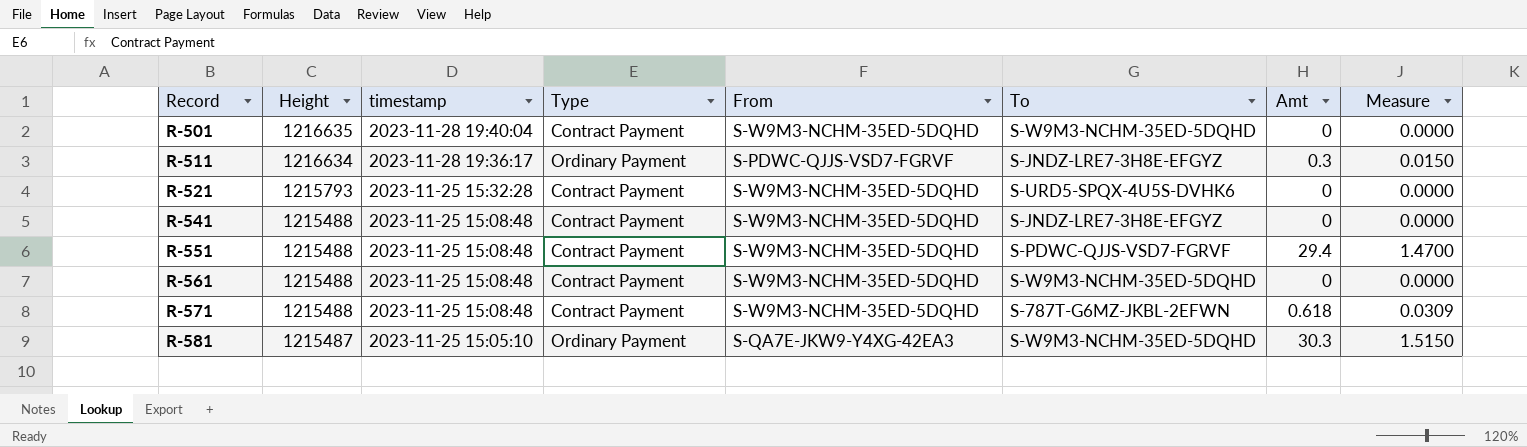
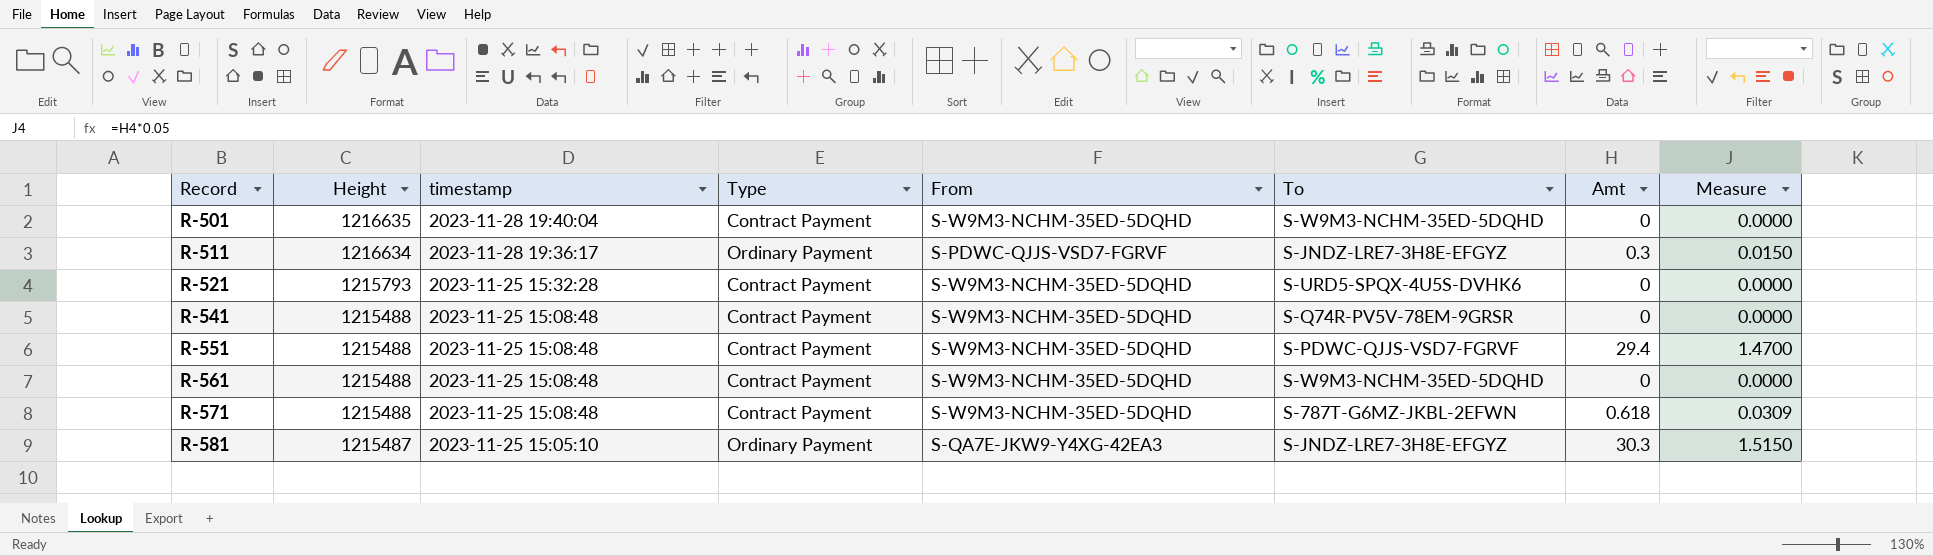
R-541 | To: S-JNDZ-LRE7-3H8E-EFGYZ -> S-Q74R-PV5V-78EM-9GRSR
R-581 | To: S-W9M3-NCHM-35ED-5DQHD -> S-JNDZ-LRE7-3H8E-EFGYZ

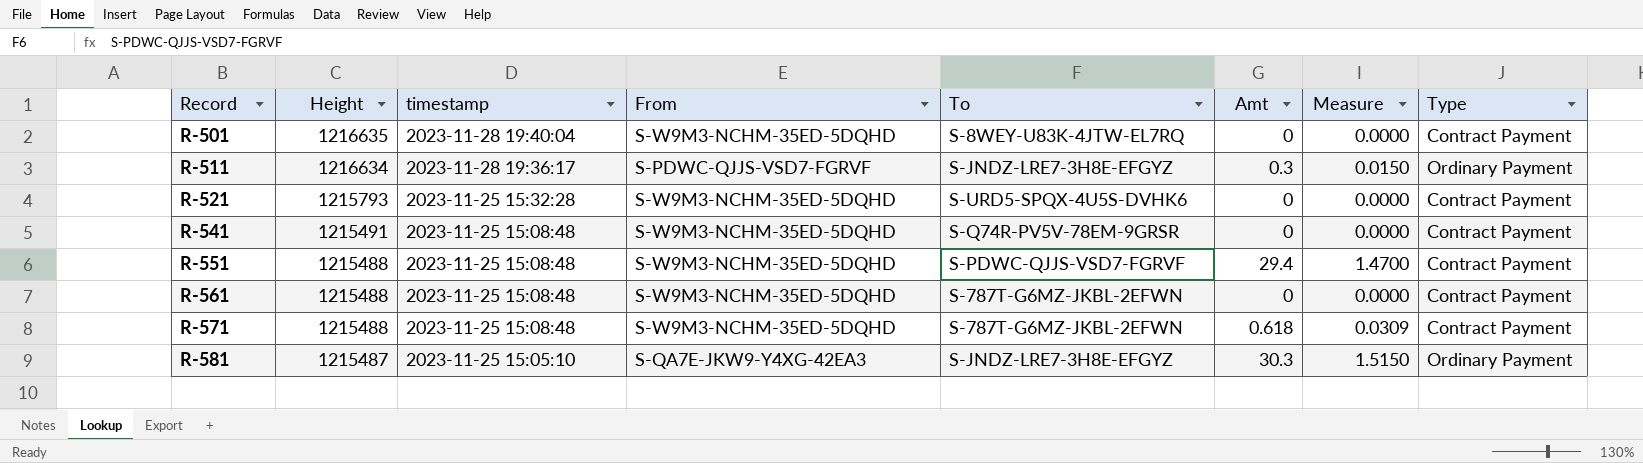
column Type | position: 4 -> 8
R-501 | To: S-W9M3-NCHM-35ED-5DQHD -> S-8WEY-U83K-4JTW-EL7RQ
R-541 | Height: 1215488 -> 1215491
R-561 | To: S-W9M3-NCHM-35ED-5DQHD -> S-787T-G6MZ-JKBL-2EFWN

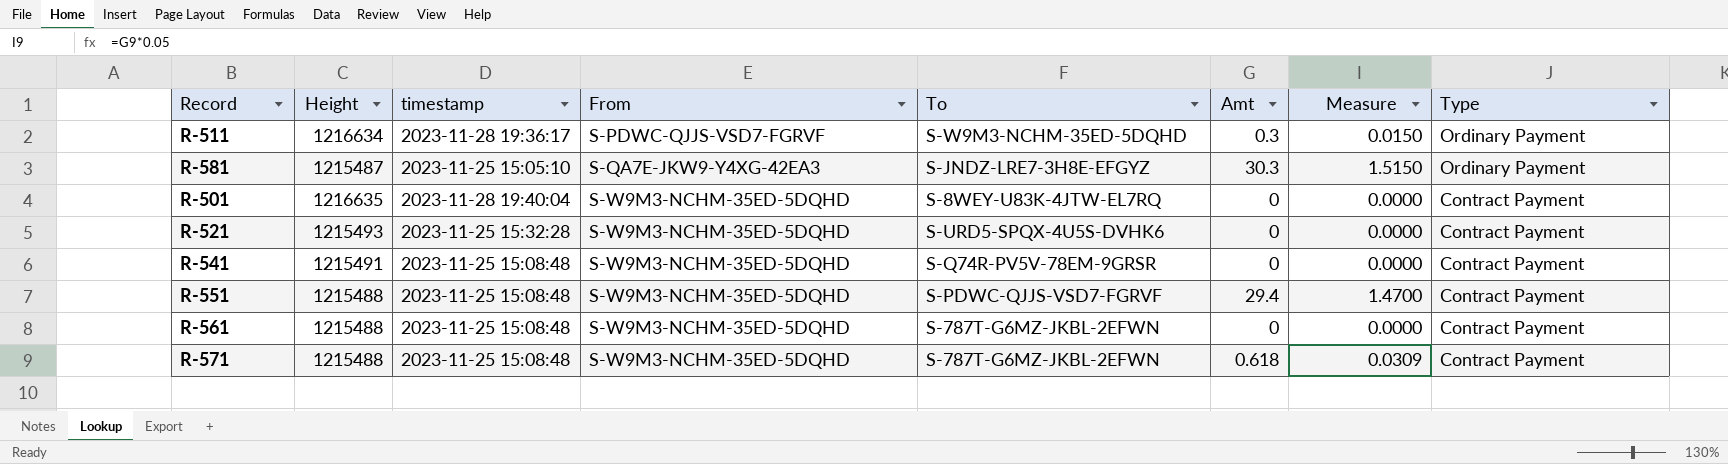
row order: Record ascending -> From ascending
R-511 | To: S-JNDZ-LRE7-3H8E-EFGYZ -> S-W9M3-NCHM-35ED-5DQHD
R-521 | Height: 1215793 -> 1215493

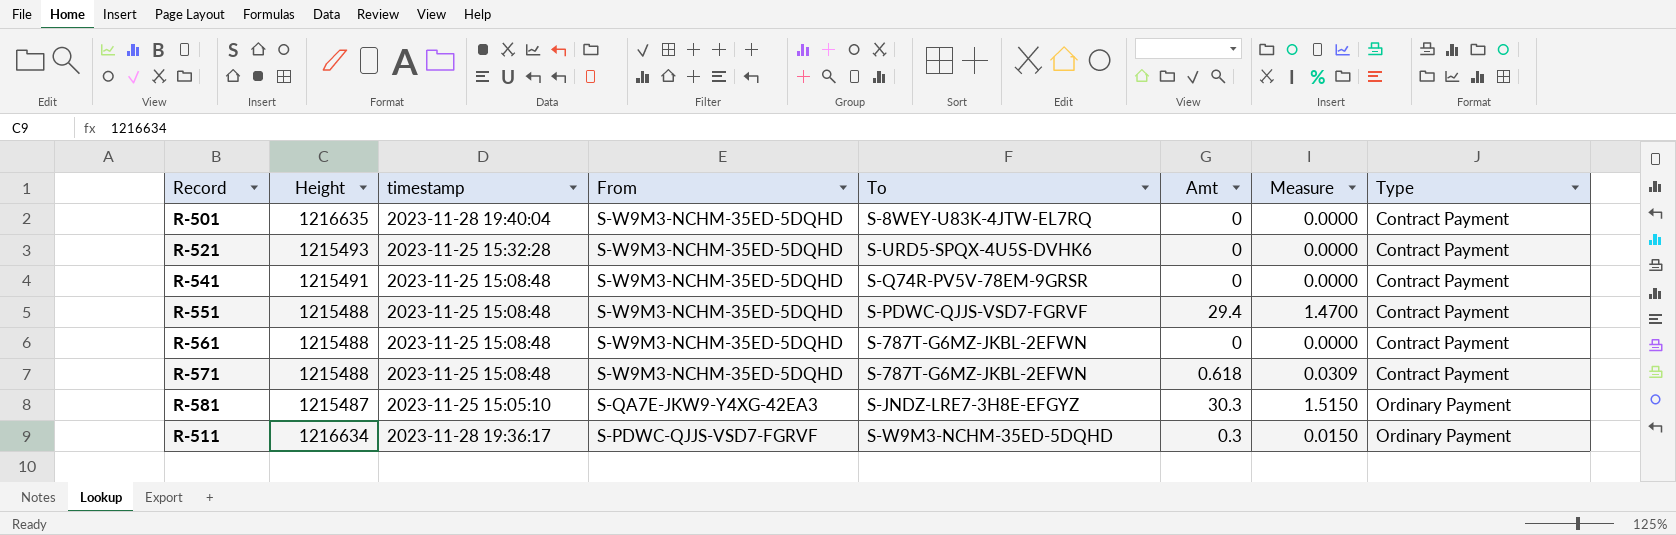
row order: From ascending -> From descending

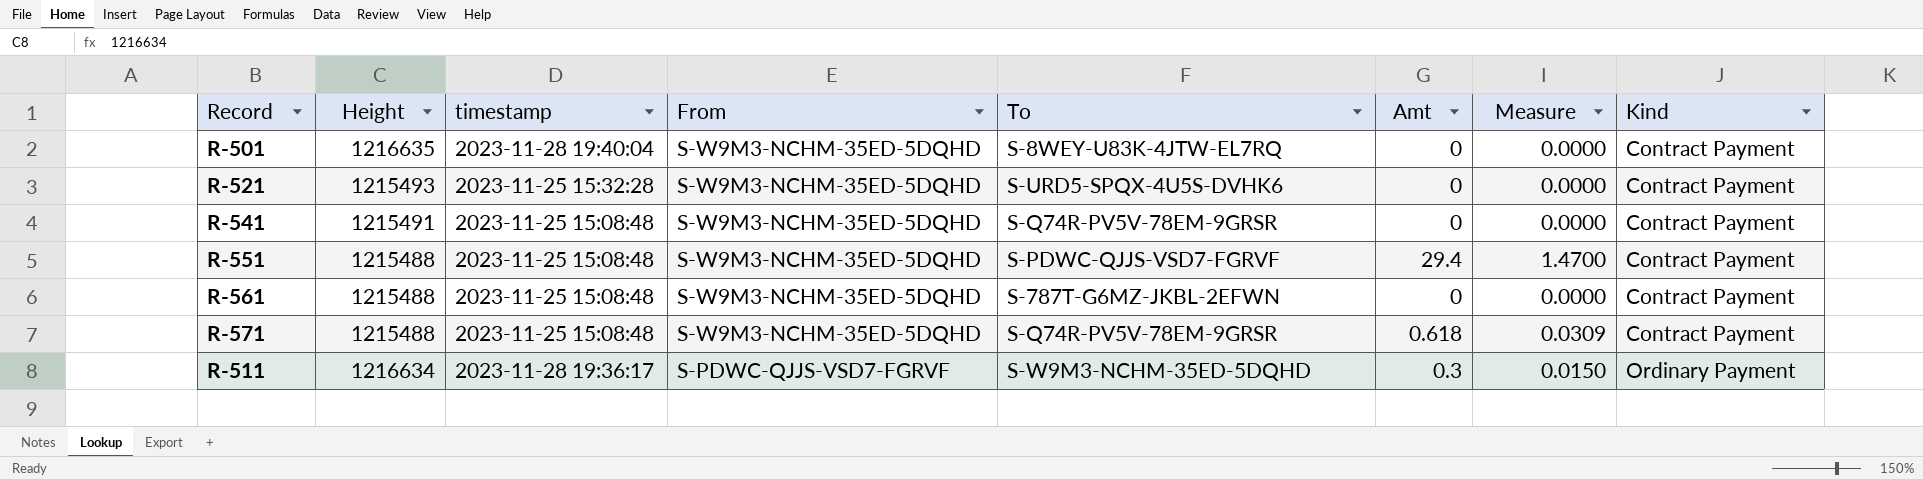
column name: Type -> Kind
row R-581: 1215487 | 2023-11-25 15:05:10 | S-QA7E-JKW9-Y4XG-42EA3 | S-JNDZ-LRE7-3H8E-EFGYZ | 30.3 | 1.5150 | Ordinary Payment -> none
R-571 | To: S-787T-G6MZ-JKBL-2EFWN -> S-Q74R-PV5V-78EM-9GRSR

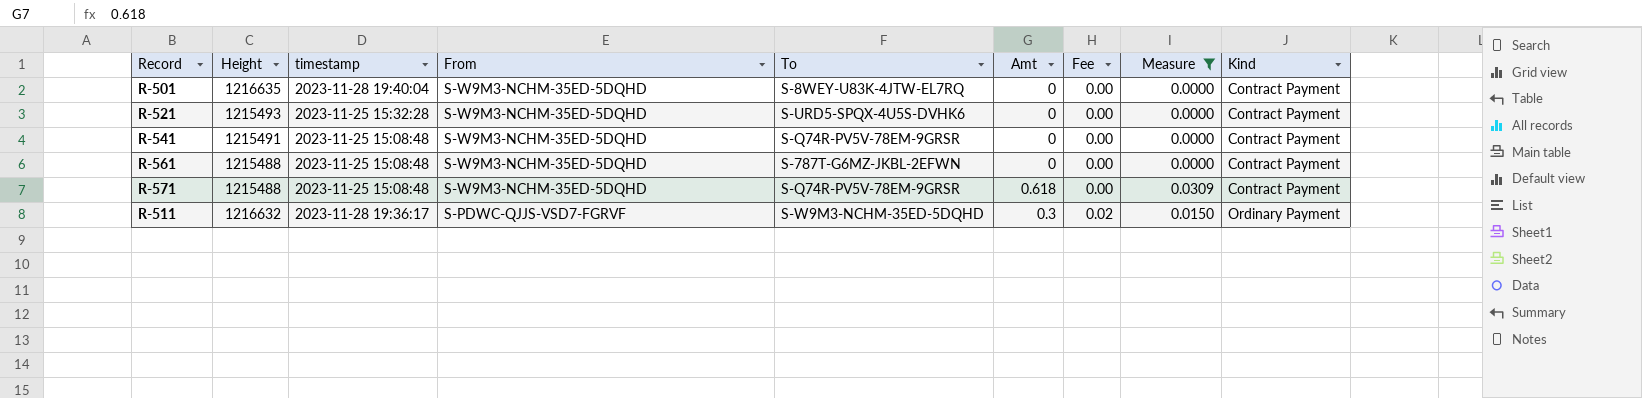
filter: none -> Measure != 1.4700
column Fee | position: none -> 7
R-511 | Height: 1216634 -> 1216632

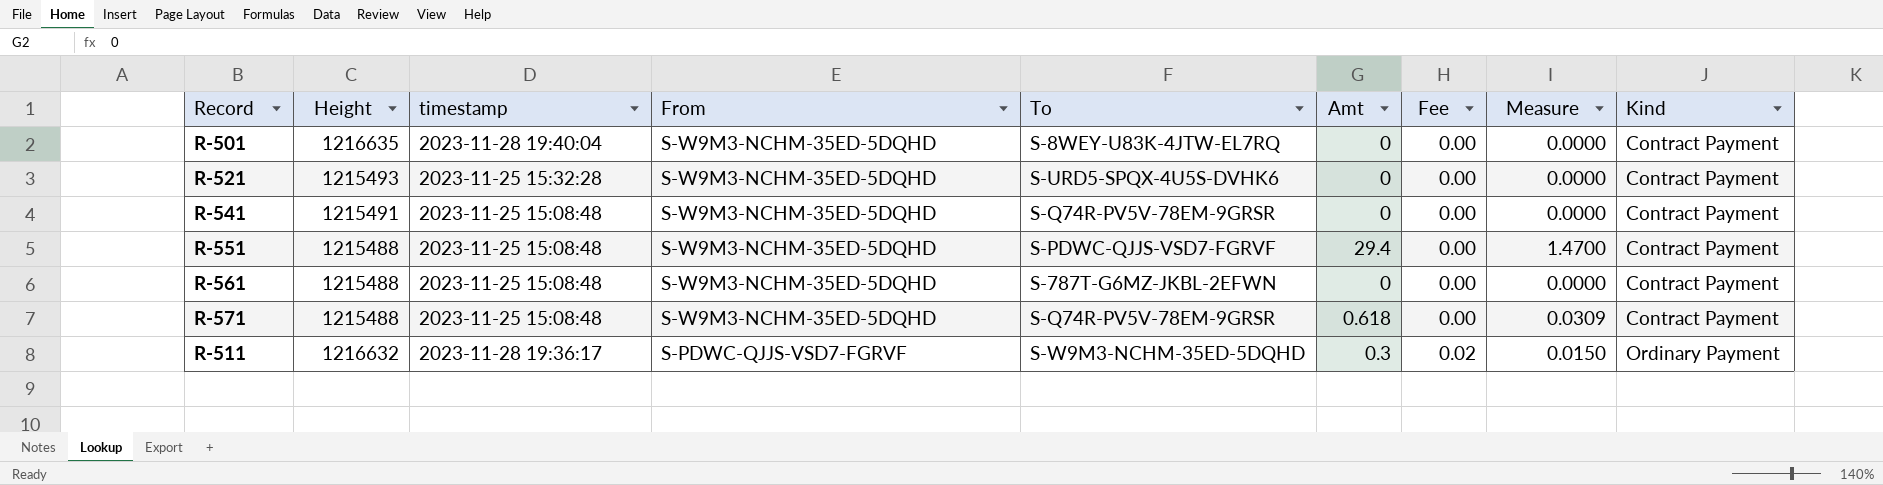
filter: Measure != 1.4700 -> none

